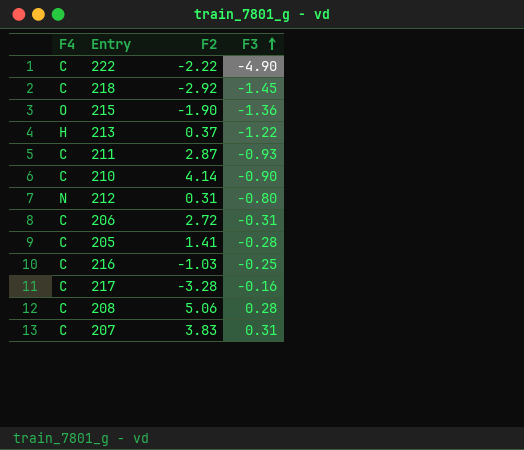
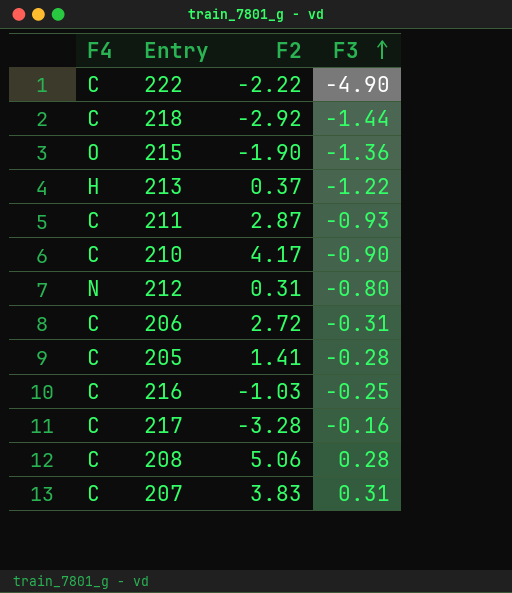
218 | F3: -1.45 -> -1.44
210 | F2: 4.14 -> 4.17

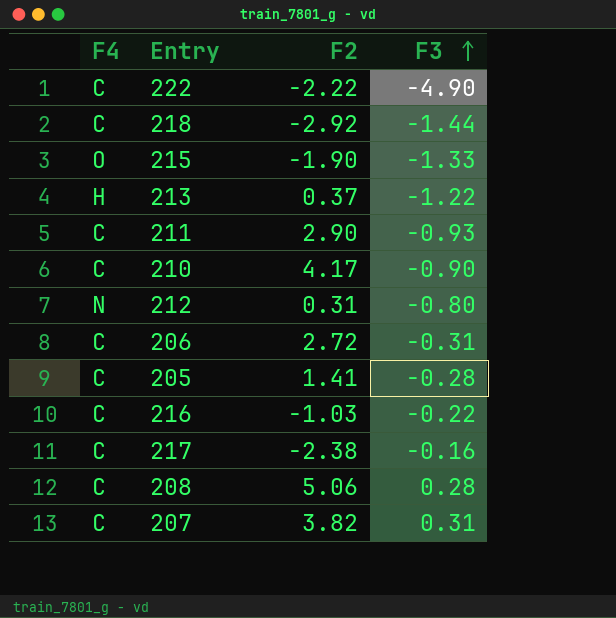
215 | F3: -1.36 -> -1.33
211 | F2: 2.87 -> 2.90
216 | F3: -0.25 -> -0.22
217 | F2: -3.28 -> -2.38
207 | F2: 3.83 -> 3.82

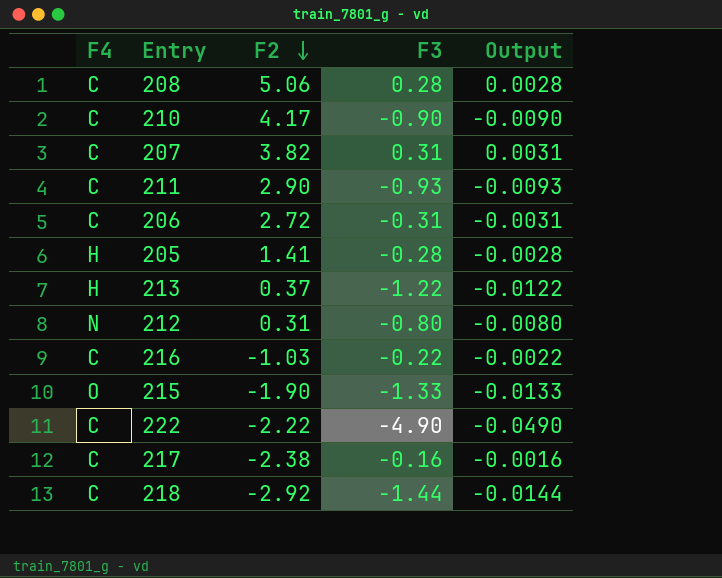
row order: F3 ascending -> F2 descending
column Output | formula: none -> [F3] * 0.01
205 | F4: C -> H

